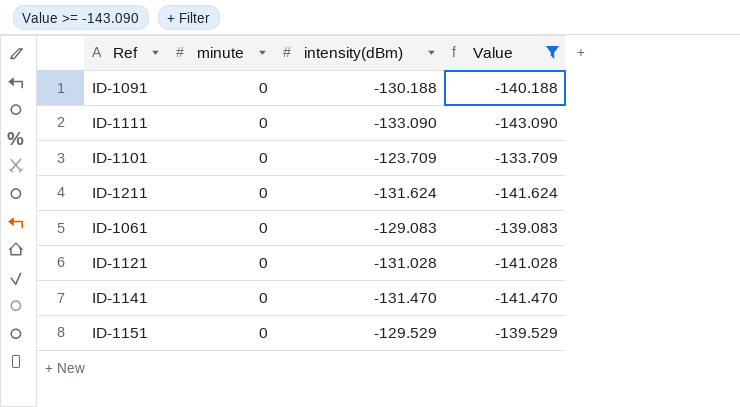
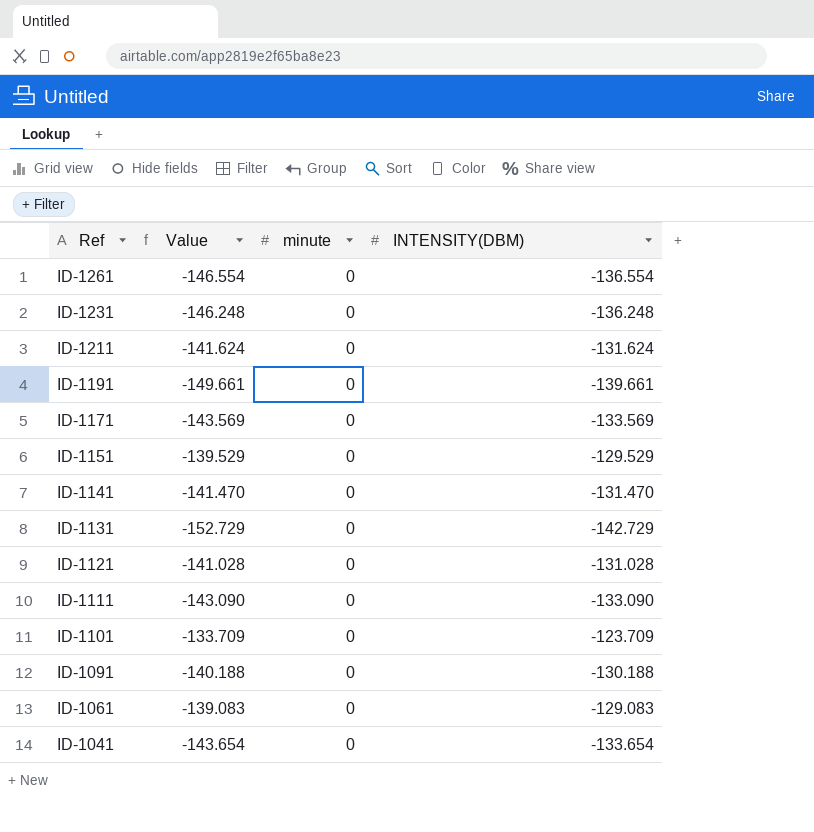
filter: Value >= -143.090 -> none
row order: none -> Ref descending
column Value | position: 4 -> 2
column name: intensity(dBm) -> INTENSITY(DBM)

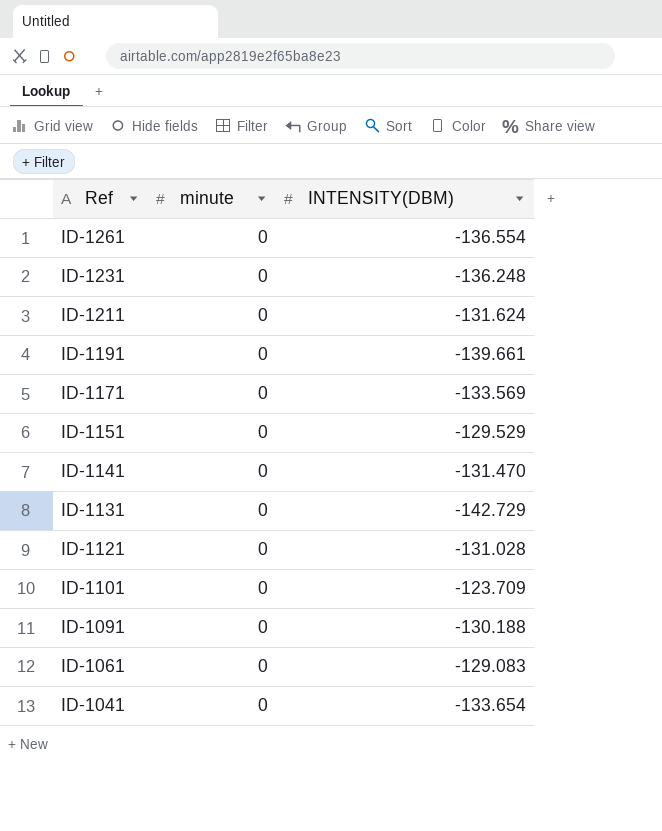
column Value | formula: [INTENSITY(DBM)] - 10 -> none
row ID-1111: -143.090 | 0 | -133.090 -> none

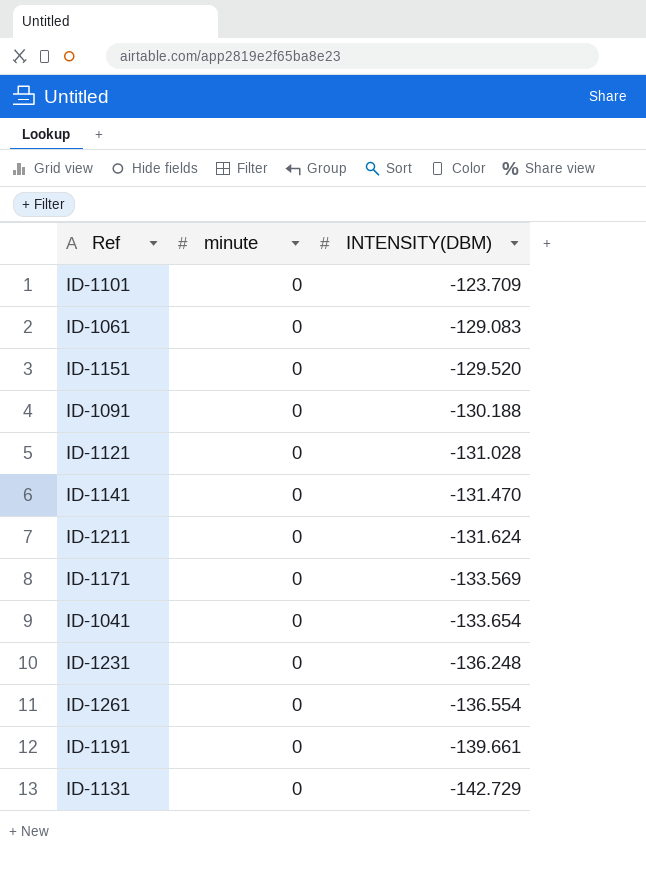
row order: Ref descending -> INTENSITY(DBM) descending
ID-1151 | INTENSITY(DBM): -129.529 -> -129.520

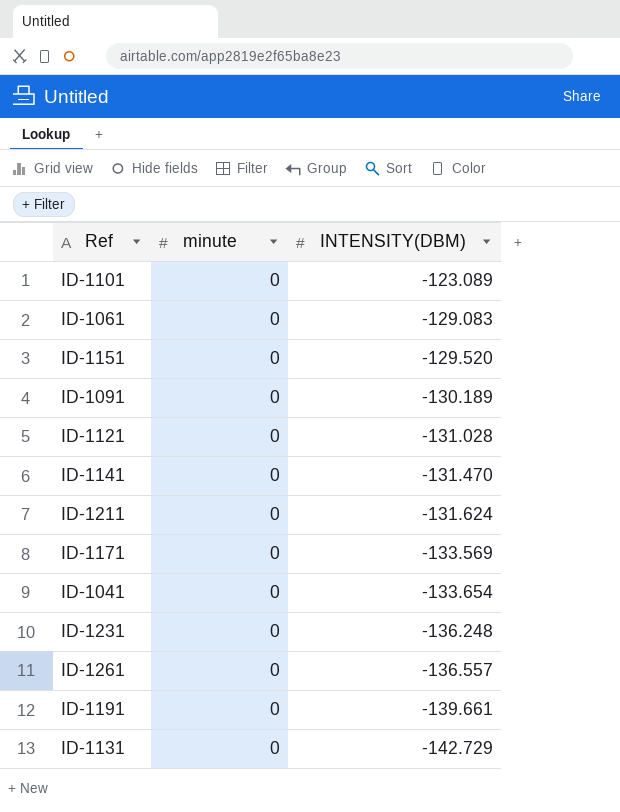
ID-1101 | INTENSITY(DBM): -123.709 -> -123.089
ID-1091 | INTENSITY(DBM): -130.188 -> -130.189
ID-1261 | INTENSITY(DBM): -136.554 -> -136.557

